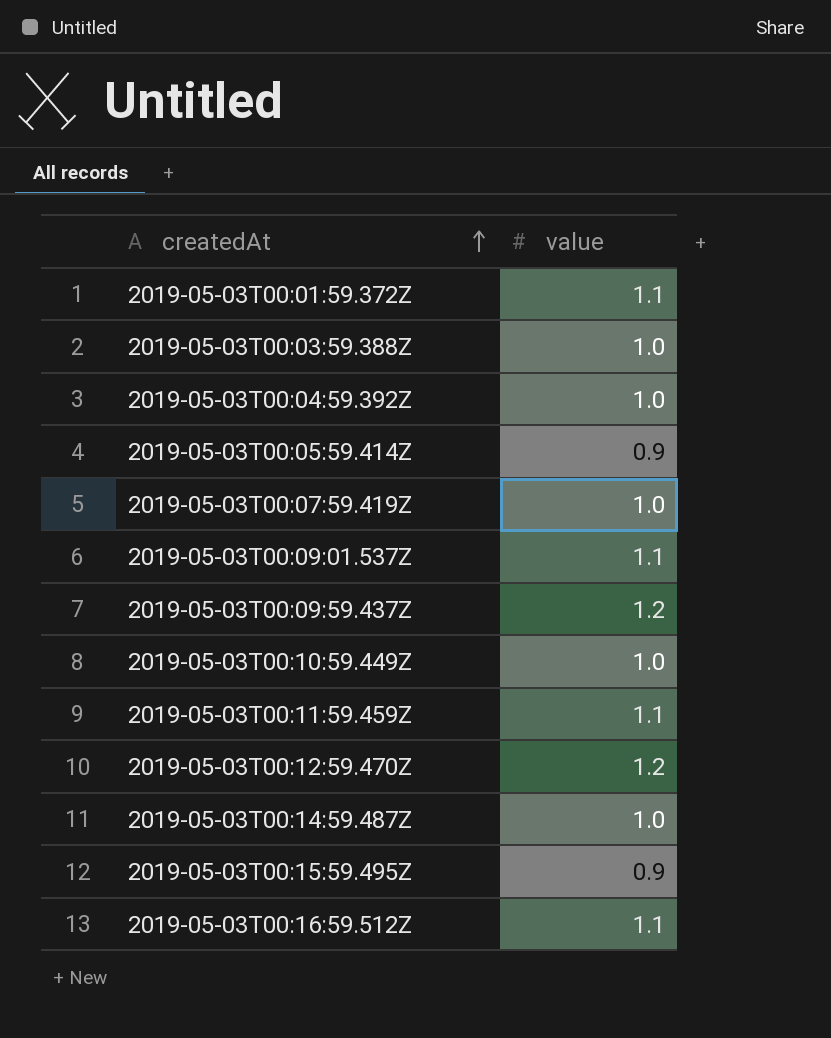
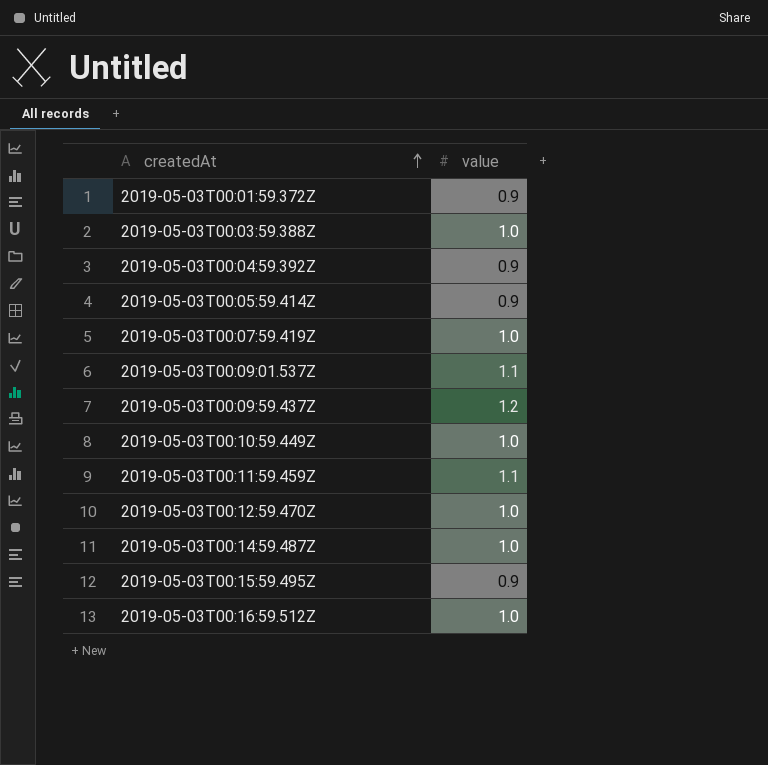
2019-05-03T00:01:59.372Z | value: 1.1 -> 0.9
2019-05-03T00:04:59.392Z | value: 1.0 -> 0.9
2019-05-03T00:12:59.470Z | value: 1.2 -> 1.0
2019-05-03T00:16:59.512Z | value: 1.1 -> 1.0

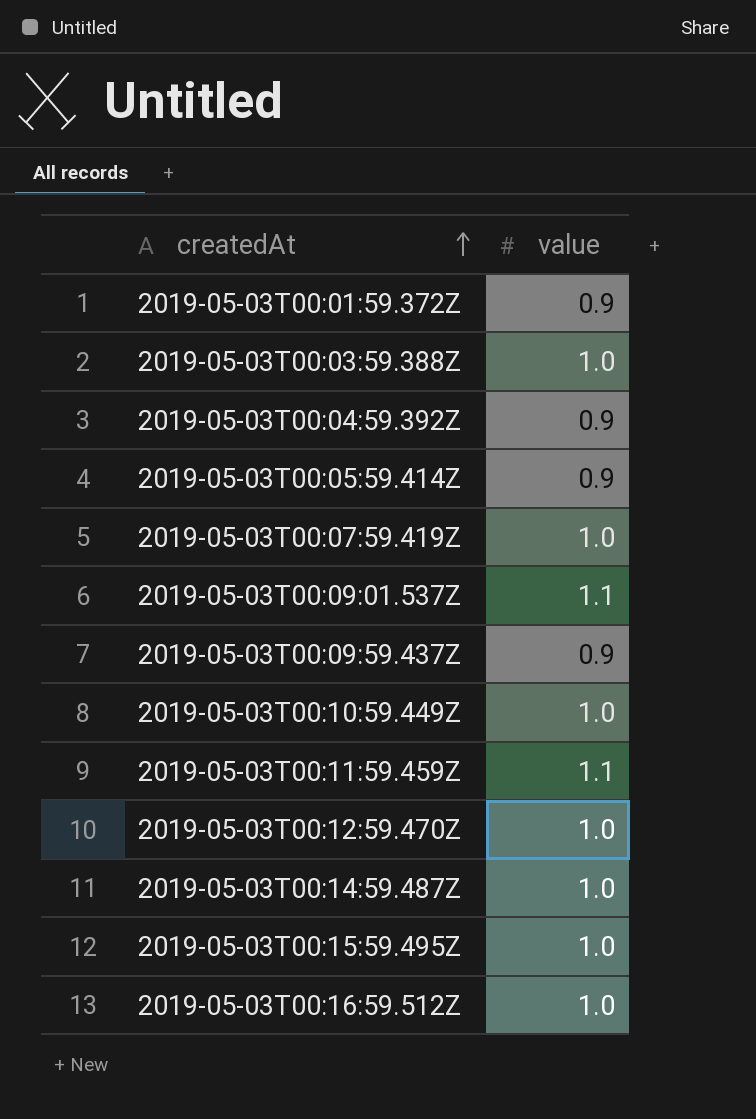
2019-05-03T00:09:59.437Z | value: 1.2 -> 0.9
2019-05-03T00:15:59.495Z | value: 0.9 -> 1.0

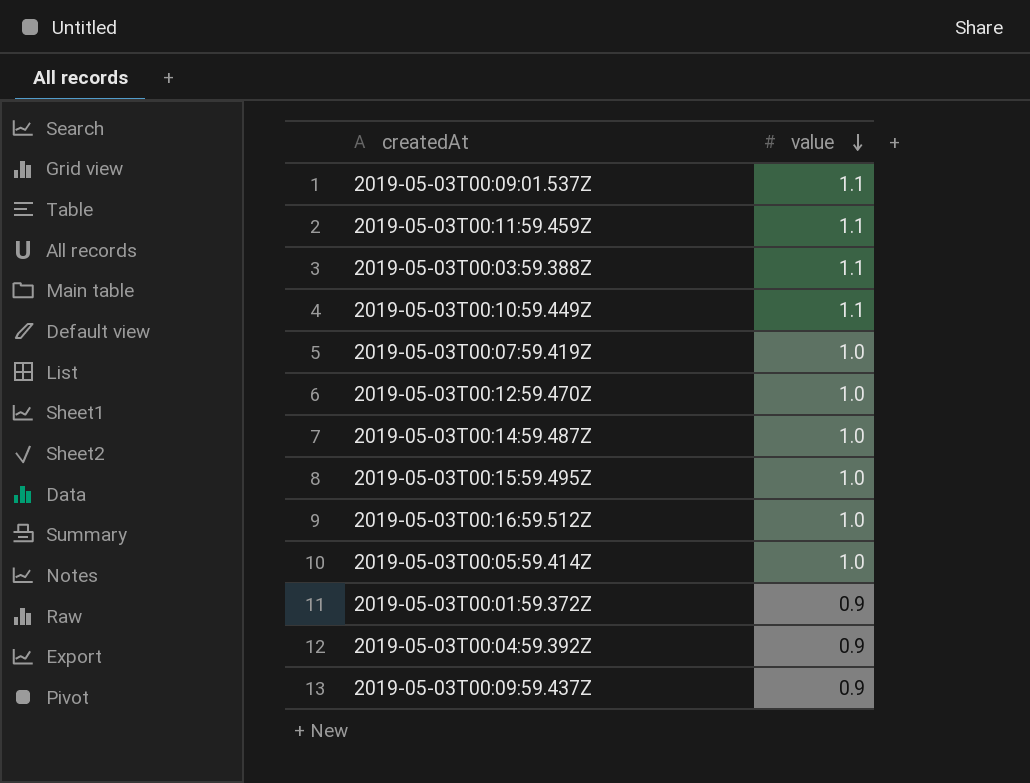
row order: createdAt ascending -> value descending
2019-05-03T00:03:59.388Z | value: 1.0 -> 1.1
2019-05-03T00:10:59.449Z | value: 1.0 -> 1.1
2019-05-03T00:05:59.414Z | value: 0.9 -> 1.0

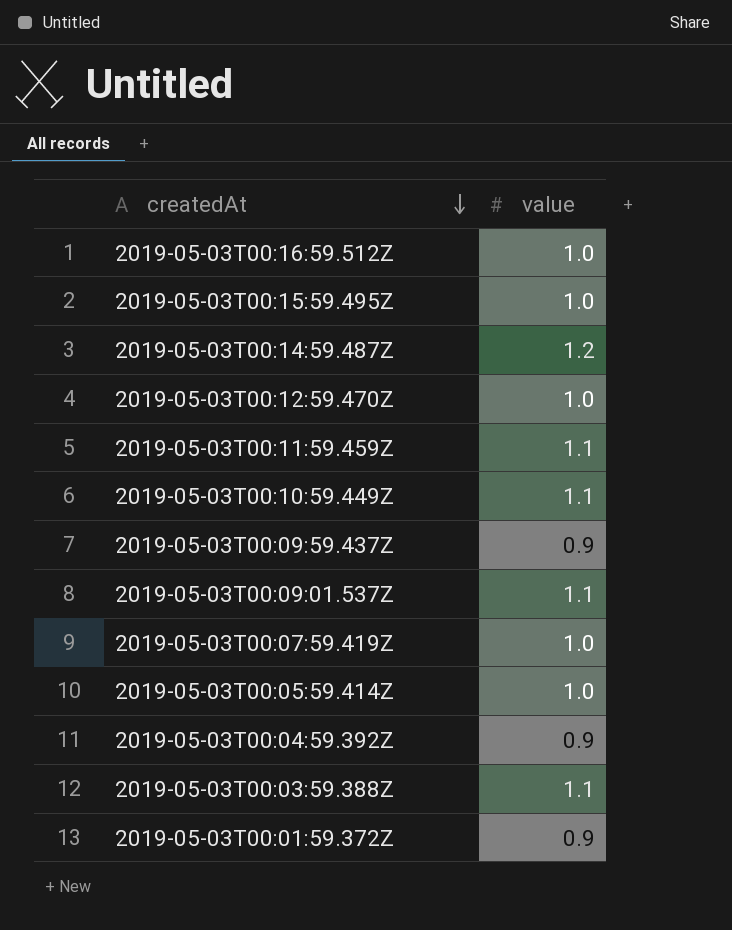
row order: value descending -> createdAt descending
2019-05-03T00:14:59.487Z | value: 1.0 -> 1.2

